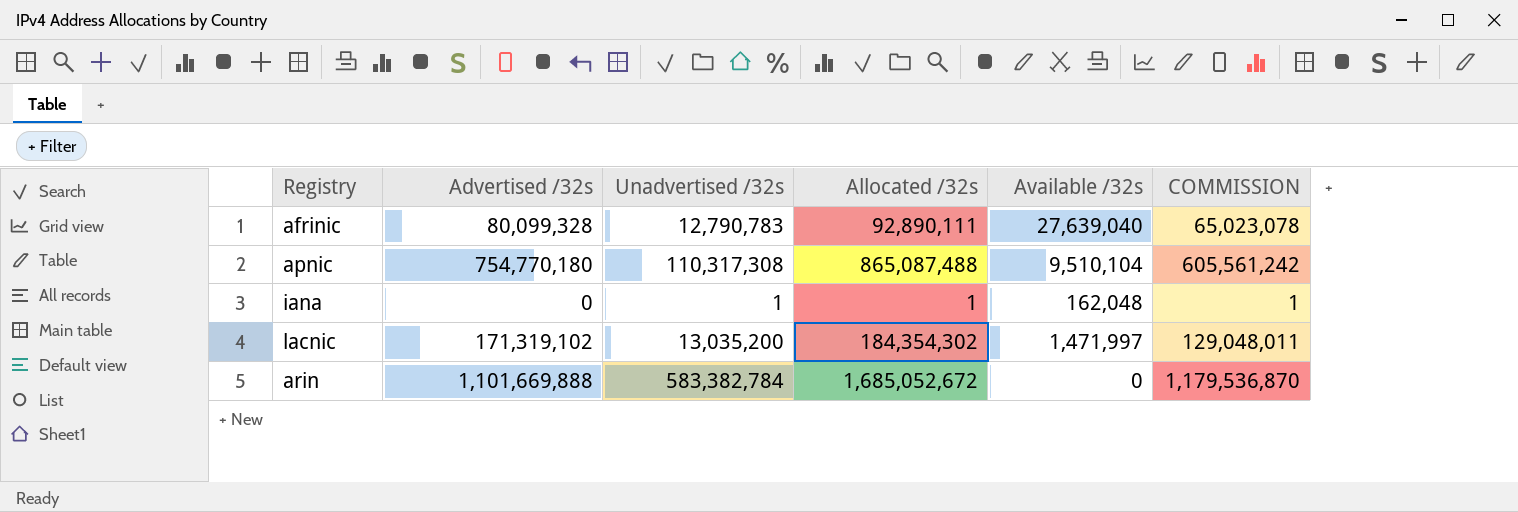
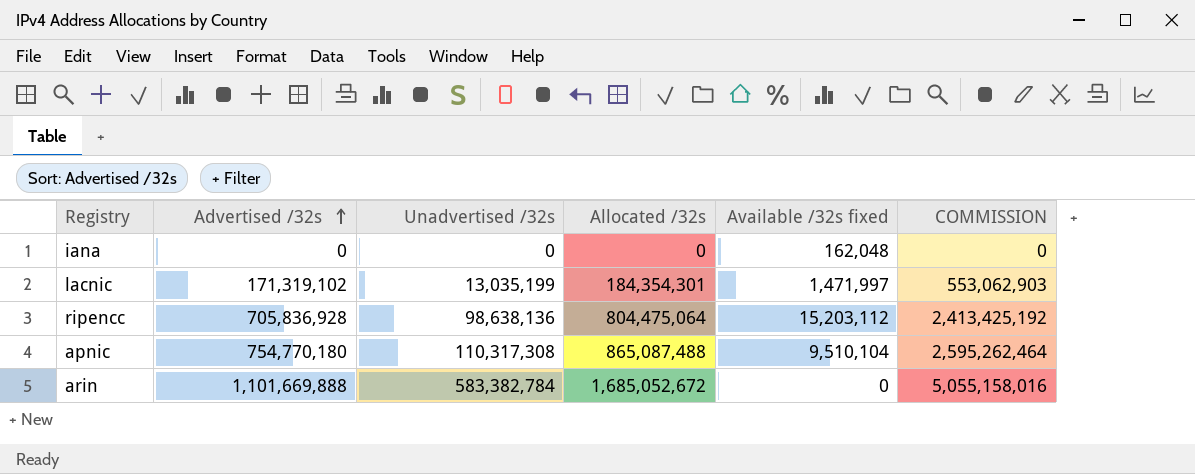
row order: none -> Advertised /32s ascending
column name: Available /32s -> Available /32s fixed
column COMMISSION | formula: [Allocated /32s] * 0.7 -> [Allocated /32s] * 3
row afrinic: 80,099,328 | 12,790,783 | 92,890,111 | 27,639,040 | 65,023,078 -> none
iana | Unadvertised /32s: 1 -> 0
iana | Allocated /32s: 1 -> 0
lacnic | Unadvertised /32s: 13,035,200 -> 13,035,199
lacnic | Allocated /32s: 184,354,302 -> 184,354,301
row ripencc: none -> 705,836,928 | 98,638,136 | 804,475,064 | 15,203,112 | 2,413,425,192

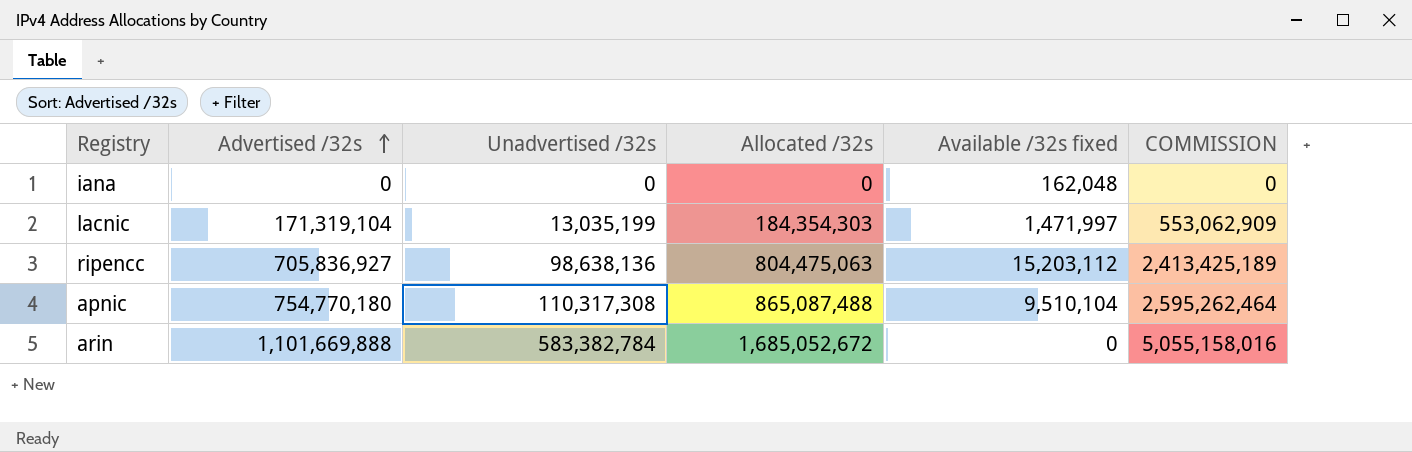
lacnic | Advertised /32s: 171,319,102 -> 171,319,104
lacnic | Allocated /32s: 184,354,301 -> 184,354,303
lacnic | COMMISSION: 553,062,903 -> 553,062,909
ripencc | Advertised /32s: 705,836,928 -> 705,836,927
ripencc | Allocated /32s: 804,475,064 -> 804,475,063
ripencc | COMMISSION: 2,413,425,192 -> 2,413,425,189

